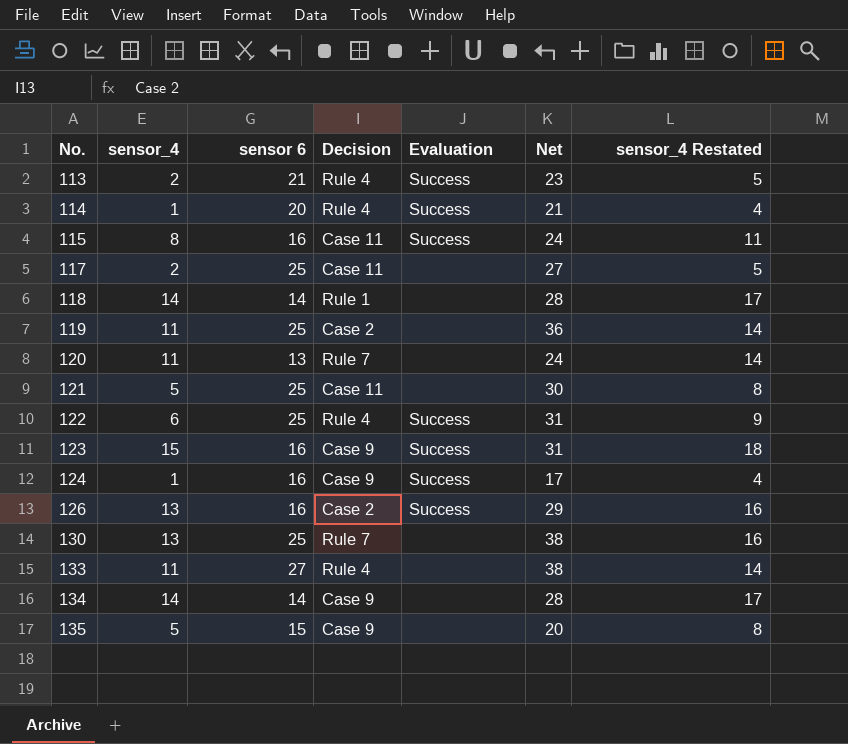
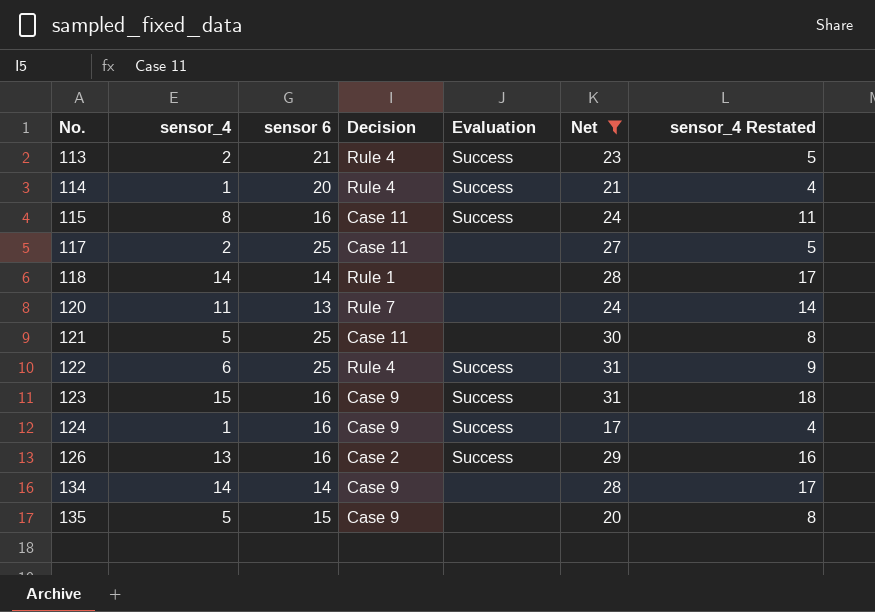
filter: none -> Net <= 31

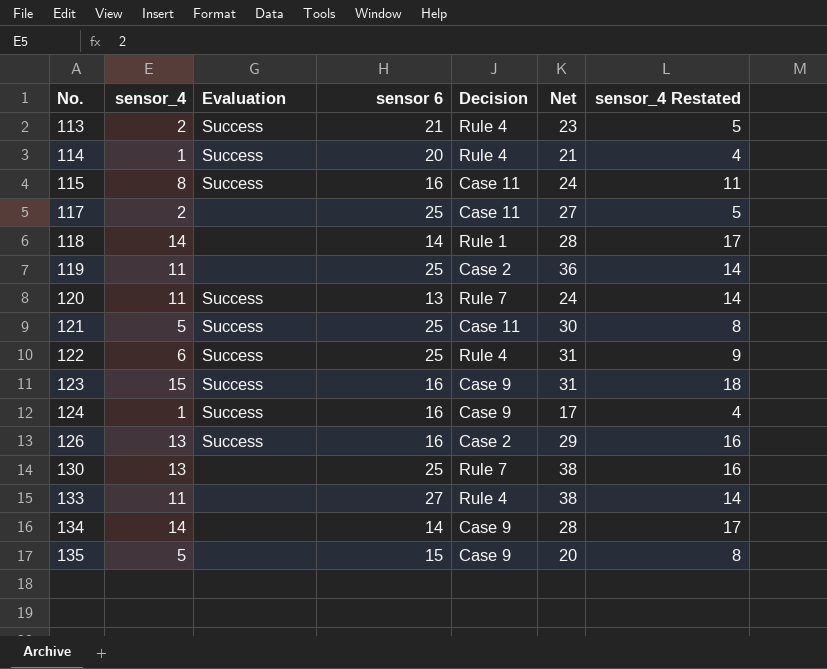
filter: Net <= 31 -> none
column Evaluation | position: 5 -> 3
120 | Evaluation: none -> Success
121 | Evaluation: none -> Success

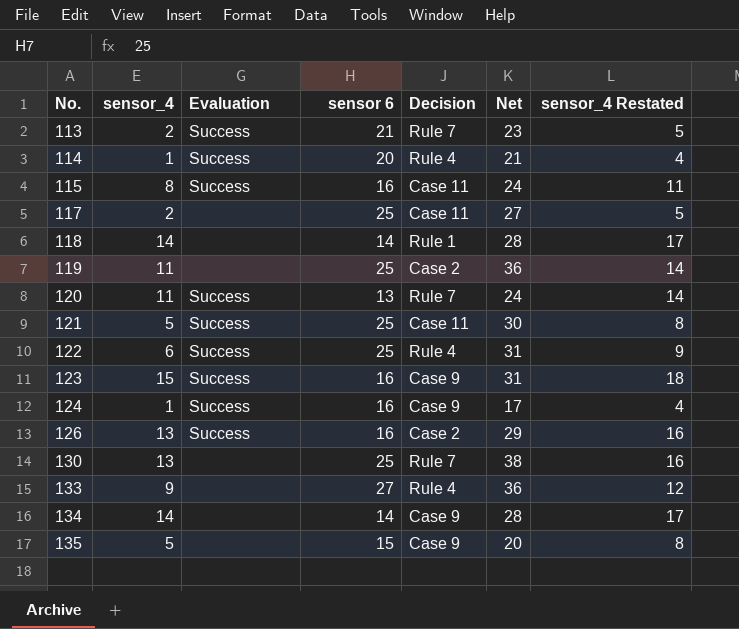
113 | Decision: Rule 4 -> Rule 7
133 | sensor_4: 11 -> 9
133 | Net: 38 -> 36
133 | sensor_4 Restated: 14 -> 12

